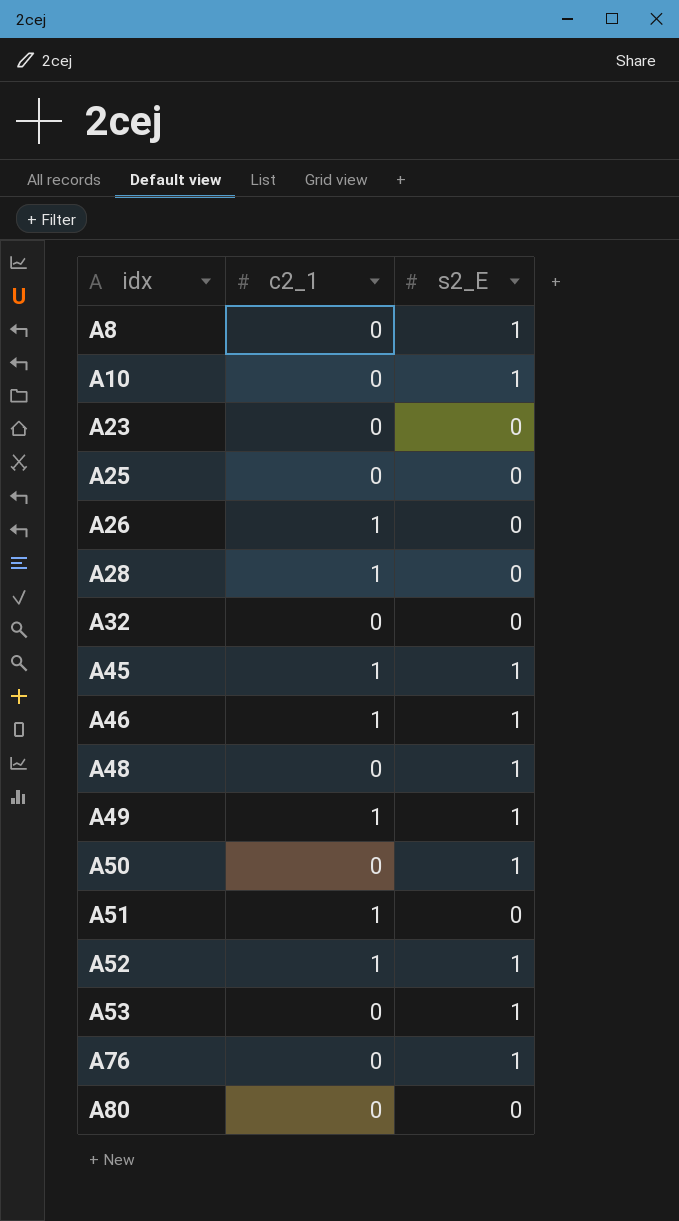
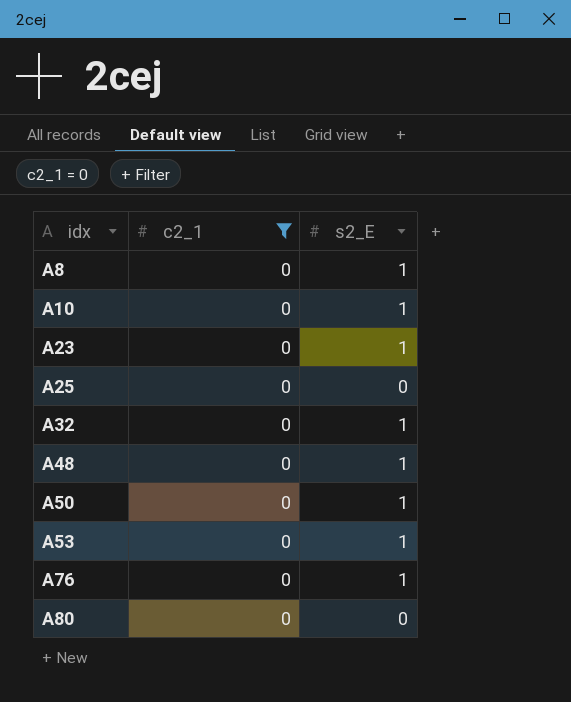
filter: none -> c2_1 = 0
A23 | s2_E: 0 -> 1
A32 | s2_E: 0 -> 1

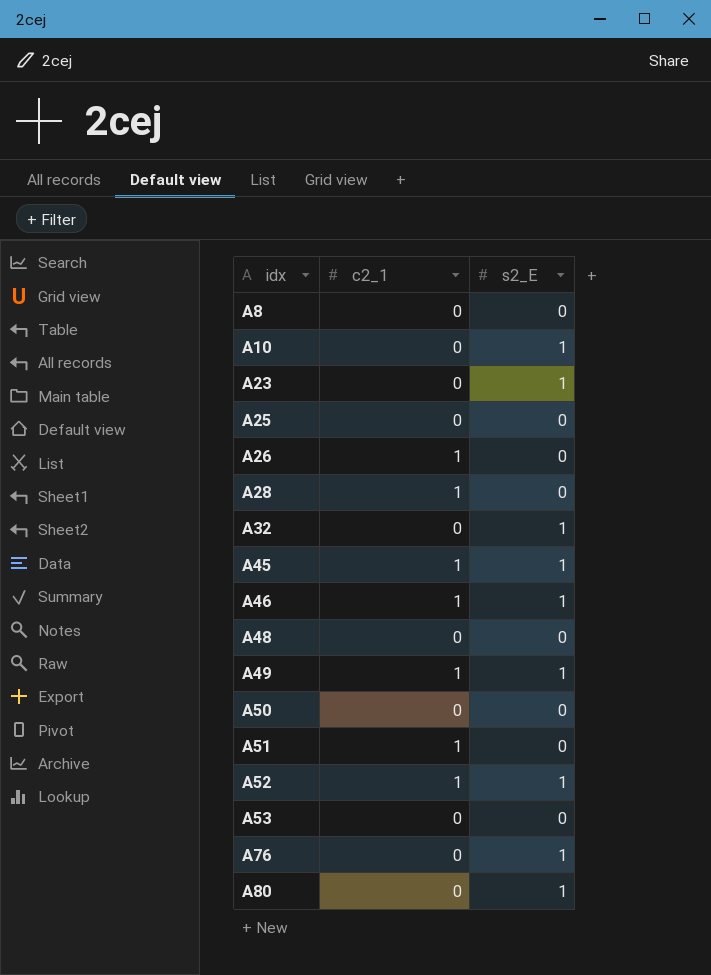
filter: c2_1 = 0 -> none
A8 | s2_E: 1 -> 0
A48 | s2_E: 1 -> 0
A50 | s2_E: 1 -> 0
A53 | s2_E: 1 -> 0
A80 | s2_E: 0 -> 1

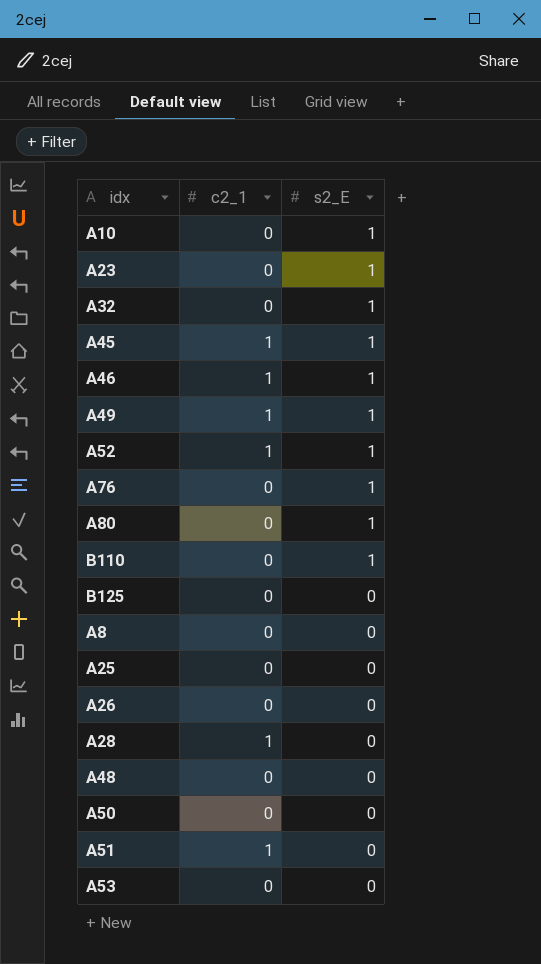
row order: idx ascending -> s2_E descending
row B110: none -> 0 | 1
row B125: none -> 0 | 0
A26 | c2_1: 1 -> 0

